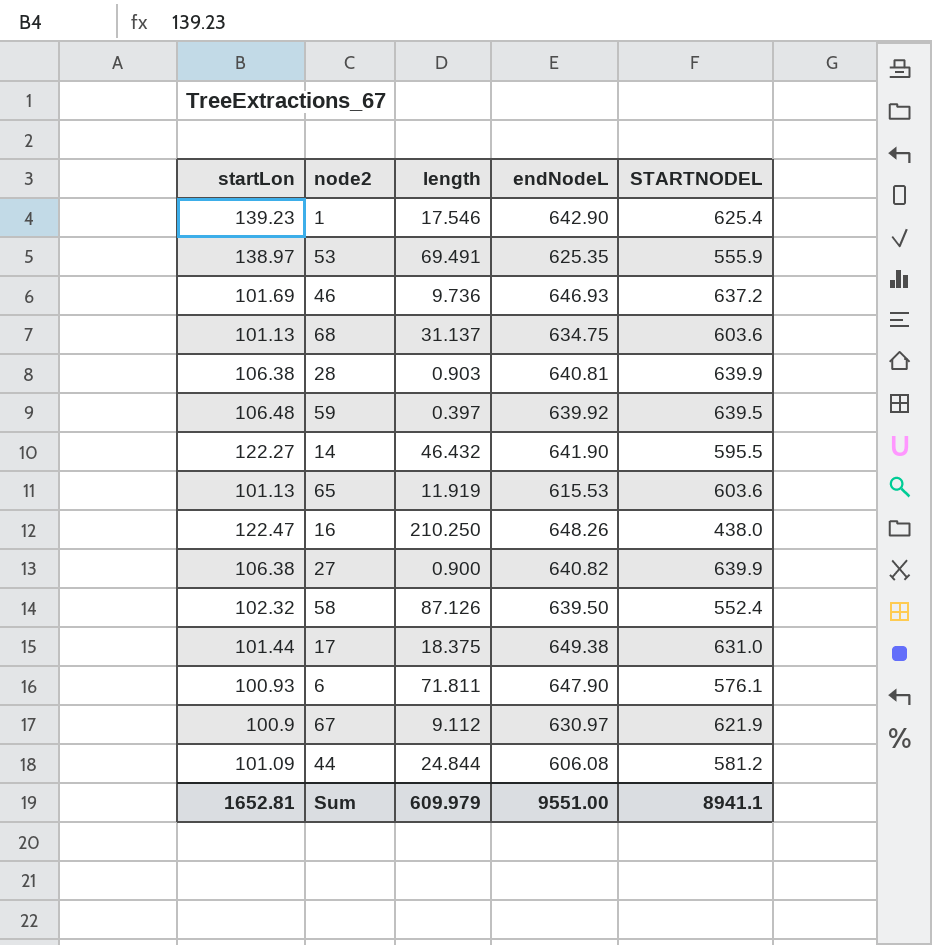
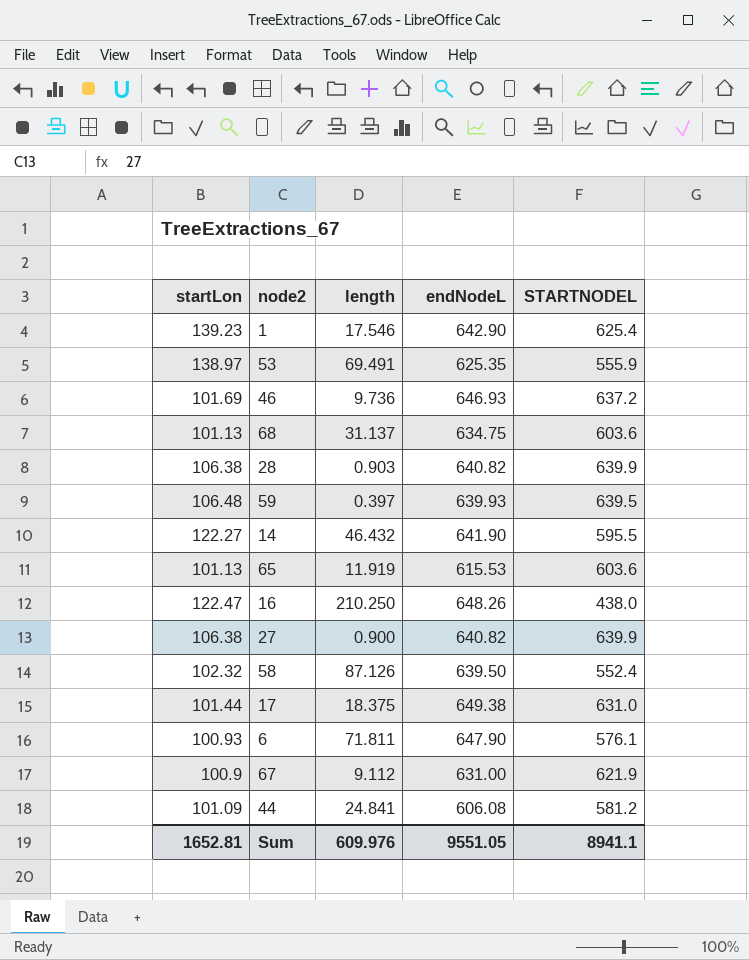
28 | endNodeL: 640.81 -> 640.82
59 | endNodeL: 639.92 -> 639.93
67 | endNodeL: 630.97 -> 631.00
44 | length: 24.844 -> 24.841
Sum | length: 609.979 -> 609.976
Sum | endNodeL: 9551.00 -> 9551.05

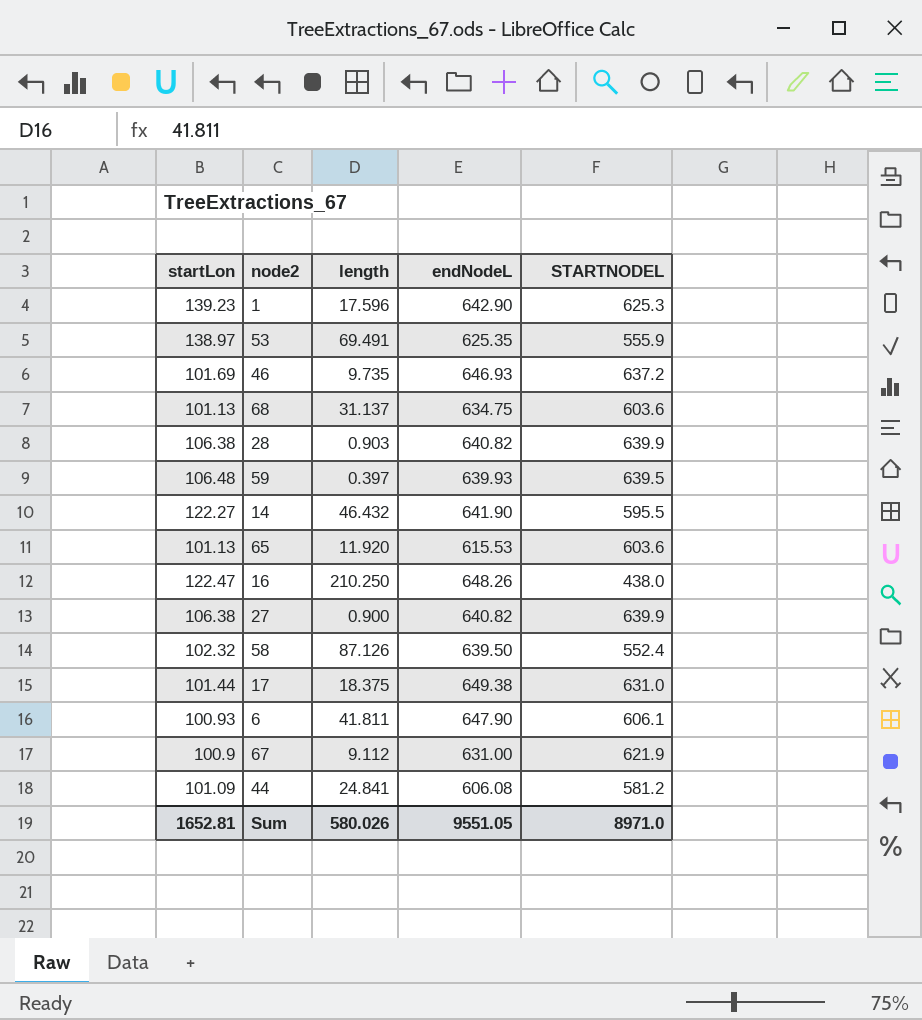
1 | length: 17.546 -> 17.596
1 | STARTNODEL: 625.4 -> 625.3
46 | length: 9.736 -> 9.735
65 | length: 11.919 -> 11.920
6 | length: 71.811 -> 41.811
6 | STARTNODEL: 576.1 -> 606.1
Sum | length: 609.976 -> 580.026
Sum | STARTNODEL: 8941.1 -> 8971.0

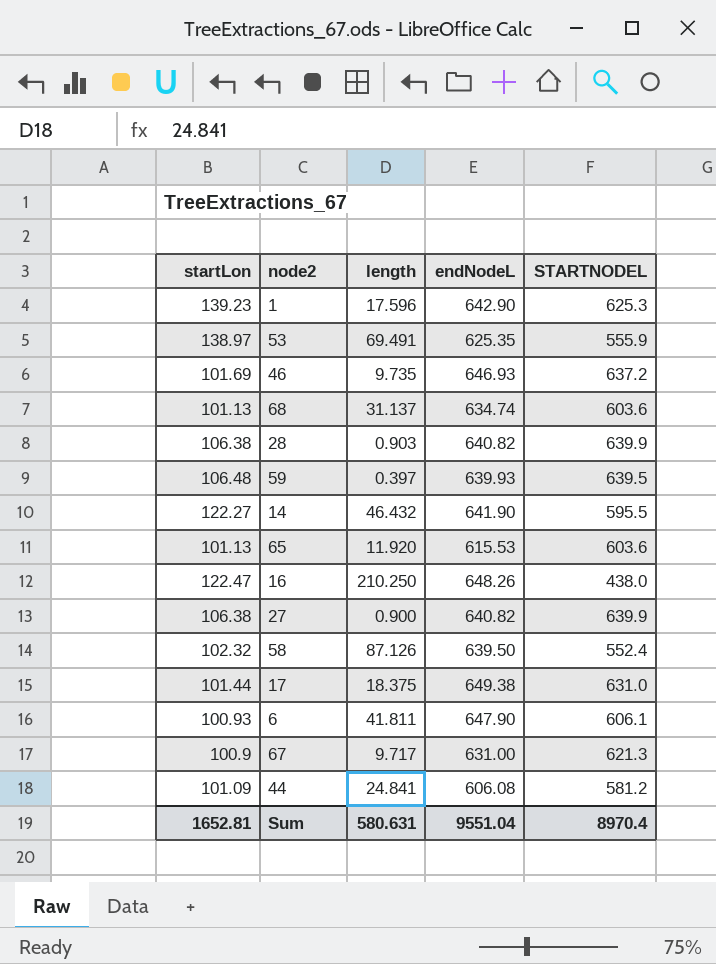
68 | endNodeL: 634.75 -> 634.74
67 | length: 9.112 -> 9.717
67 | STARTNODEL: 621.9 -> 621.3
Sum | length: 580.026 -> 580.631
Sum | endNodeL: 9551.05 -> 9551.04
Sum | STARTNODEL: 8971.0 -> 8970.4

